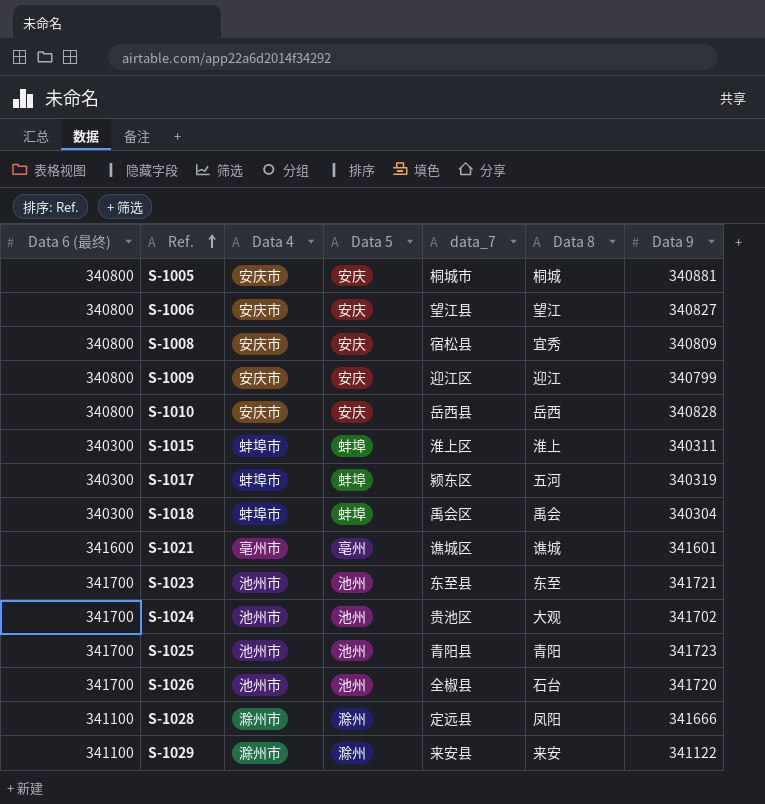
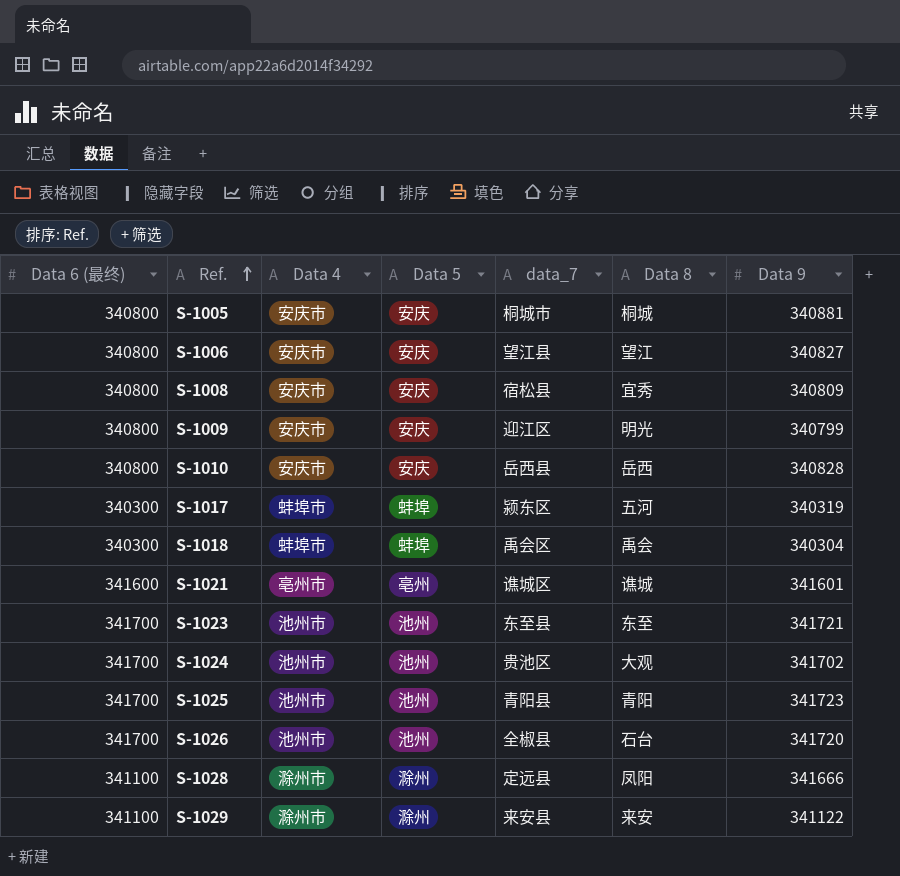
row S-1015: 340300 | 蚌埠市 | 蚌埠 | 淮上区 | 淮上 | 340311 -> none
S-1009 | Data 8: 迎江 -> 明光

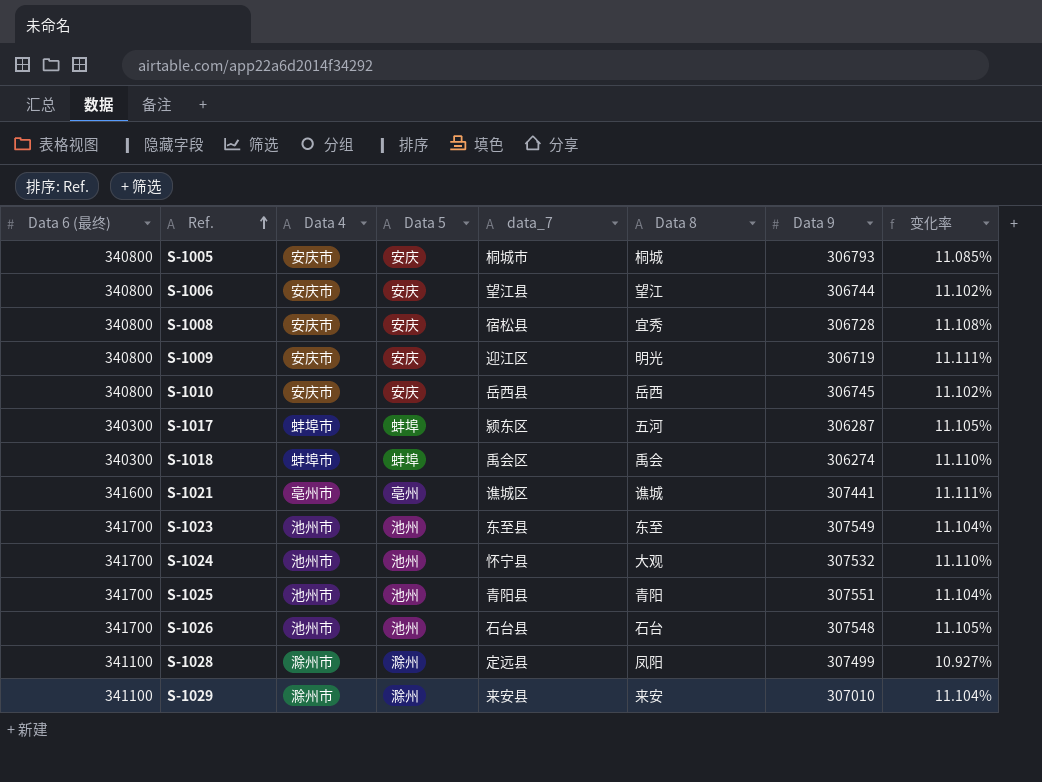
column 变化率 | formula: none -> ([Data 6 (最终)] - [Data 9]) / [Data 9]
S-1005 | Data 9: 340881 -> 306793
S-1006 | Data 9: 340827 -> 306744
S-1008 | Data 9: 340809 -> 306728
S-1009 | Data 9: 340799 -> 306719
S-1010 | Data 9: 340828 -> 306745
S-1017 | Data 9: 340319 -> 306287
S-1018 | Data 9: 340304 -> 306274
S-1021 | Data 9: 341601 -> 307441
S-1023 | Data 9: 341721 -> 307549
S-1024 | data_7: 贵池区 -> 怀宁县
S-1024 | Data 9: 341702 -> 307532
S-1025 | Data 9: 341723 -> 307551
S-1026 | data_7: 全椒县 -> 石台县
S-1026 | Data 9: 341720 -> 307548
S-1028 | Data 9: 341666 -> 307499
S-1029 | Data 9: 341122 -> 307010

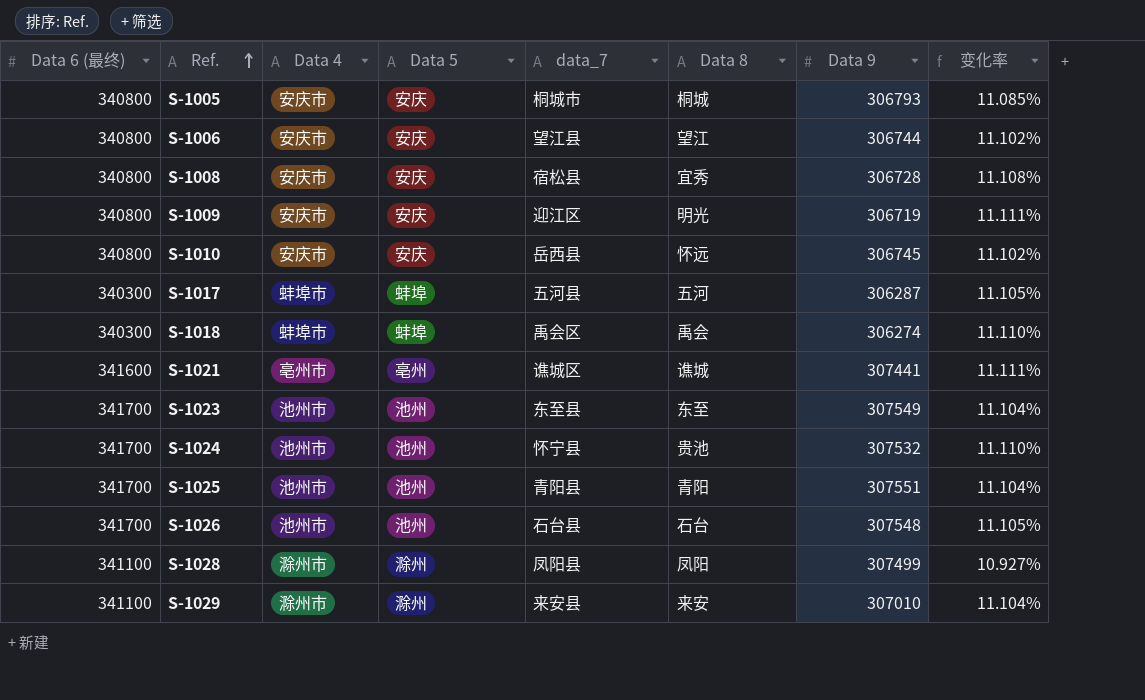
S-1010 | Data 8: 岳西 -> 怀远
S-1017 | data_7: 颍东区 -> 五河县
S-1024 | Data 8: 大观 -> 贵池
S-1028 | data_7: 定远县 -> 凤阳县

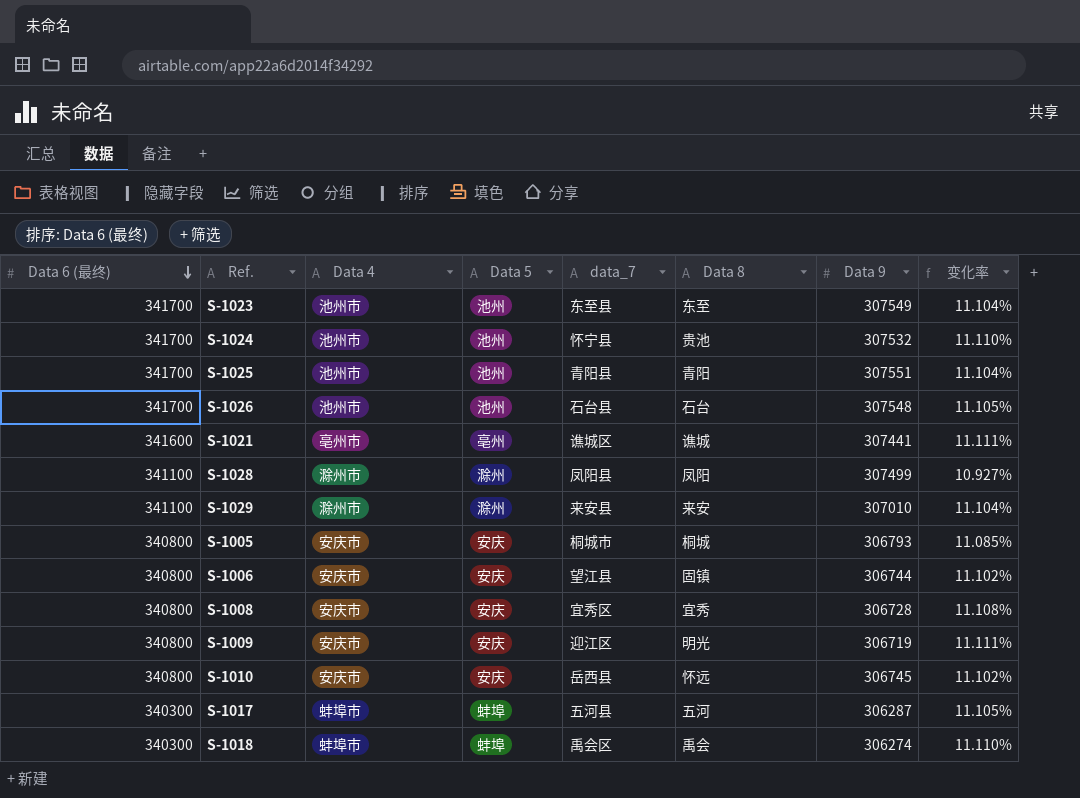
row order: Ref. ascending -> Data 6 (最终) descending
S-1006 | Data 8: 望江 -> 固镇
S-1008 | data_7: 宿松县 -> 宜秀区

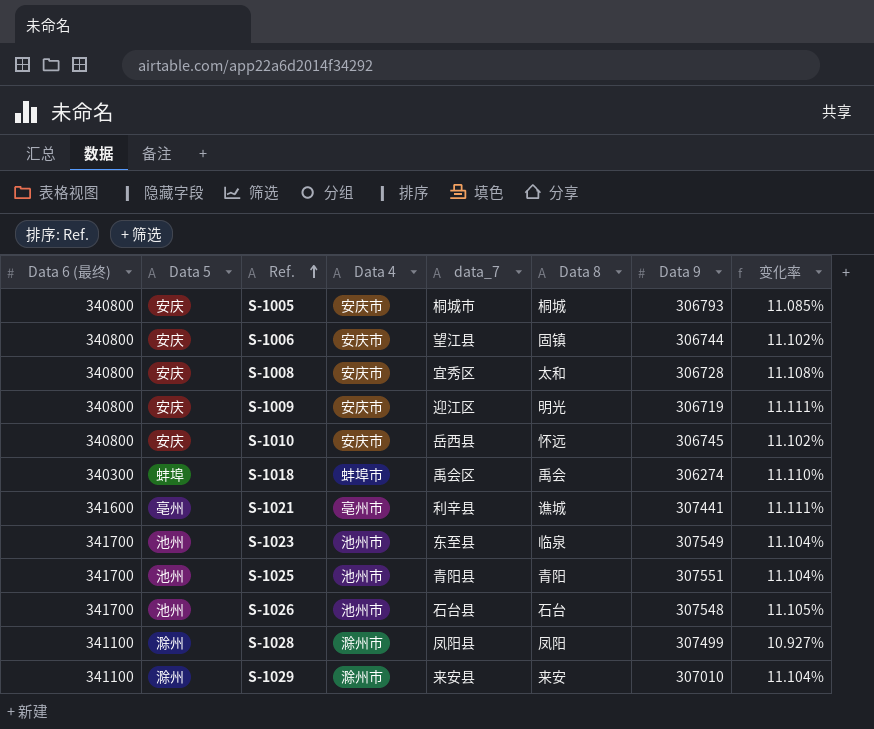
row order: Data 6 (最终) descending -> Ref. ascending
column Data 5 | position: 4 -> 2
row S-1024: 341700 | 池州市 | 池州 | 怀宁县 | 贵池 | 307532 | 11.110% -> none
row S-1017: 340300 | 蚌埠市 | 蚌埠 | 五河县 | 五河 | 306287 | 11.105% -> none
S-1008 | Data 8: 宜秀 -> 太和
S-1021 | data_7: 谯城区 -> 利辛县
S-1023 | Data 8: 东至 -> 临泉

